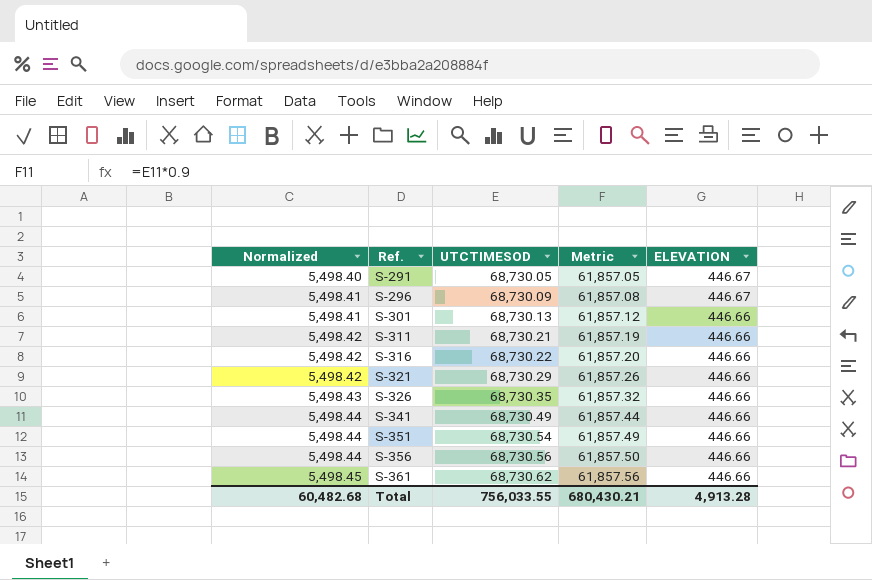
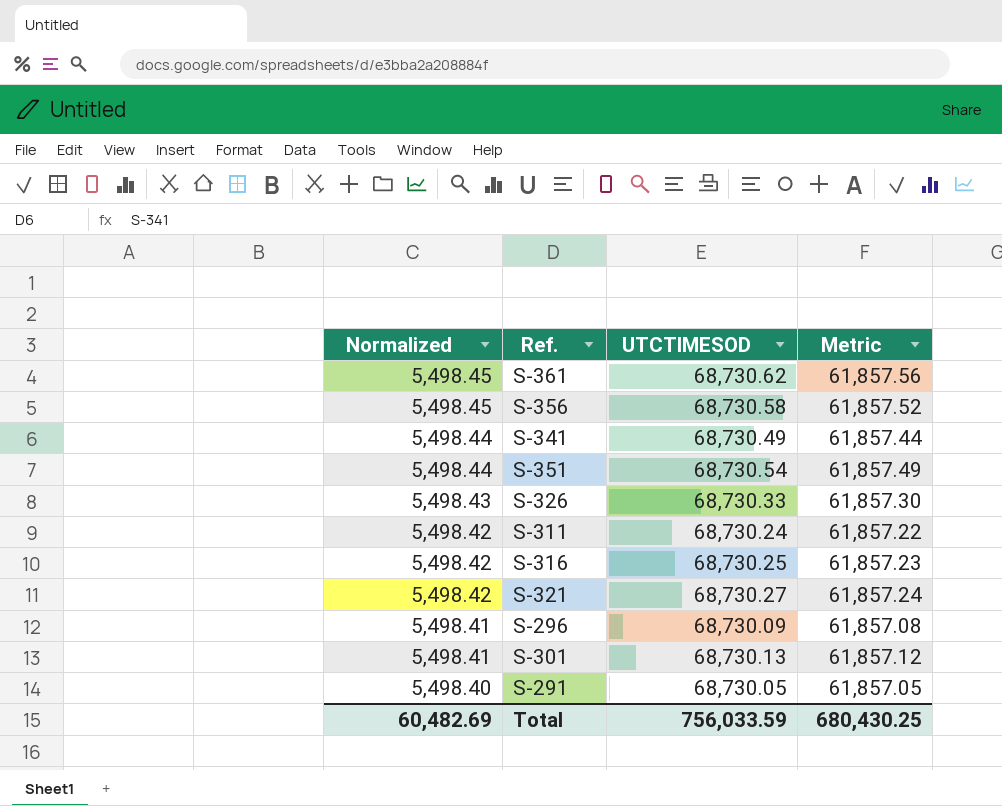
row order: Normalized ascending -> Normalized descending
column ELEVATION | position: 5 -> none
S-356 | Normalized: 5,498.44 -> 5,498.45
S-356 | UTCTIMESOD: 68,730.56 -> 68,730.58
S-356 | Metric: 61,857.50 -> 61,857.52
S-326 | UTCTIMESOD: 68,730.35 -> 68,730.33
S-326 | Metric: 61,857.32 -> 61,857.30
S-311 | UTCTIMESOD: 68,730.21 -> 68,730.24
S-311 | Metric: 61,857.19 -> 61,857.22
S-316 | UTCTIMESOD: 68,730.22 -> 68,730.25
S-316 | Metric: 61,857.20 -> 61,857.23
S-321 | UTCTIMESOD: 68,730.29 -> 68,730.27
S-321 | Metric: 61,857.26 -> 61,857.24
Total | Normalized: 60,482.68 -> 60,482.69
Total | UTCTIMESOD: 756,033.55 -> 756,033.59
Total | Metric: 680,430.21 -> 680,430.25

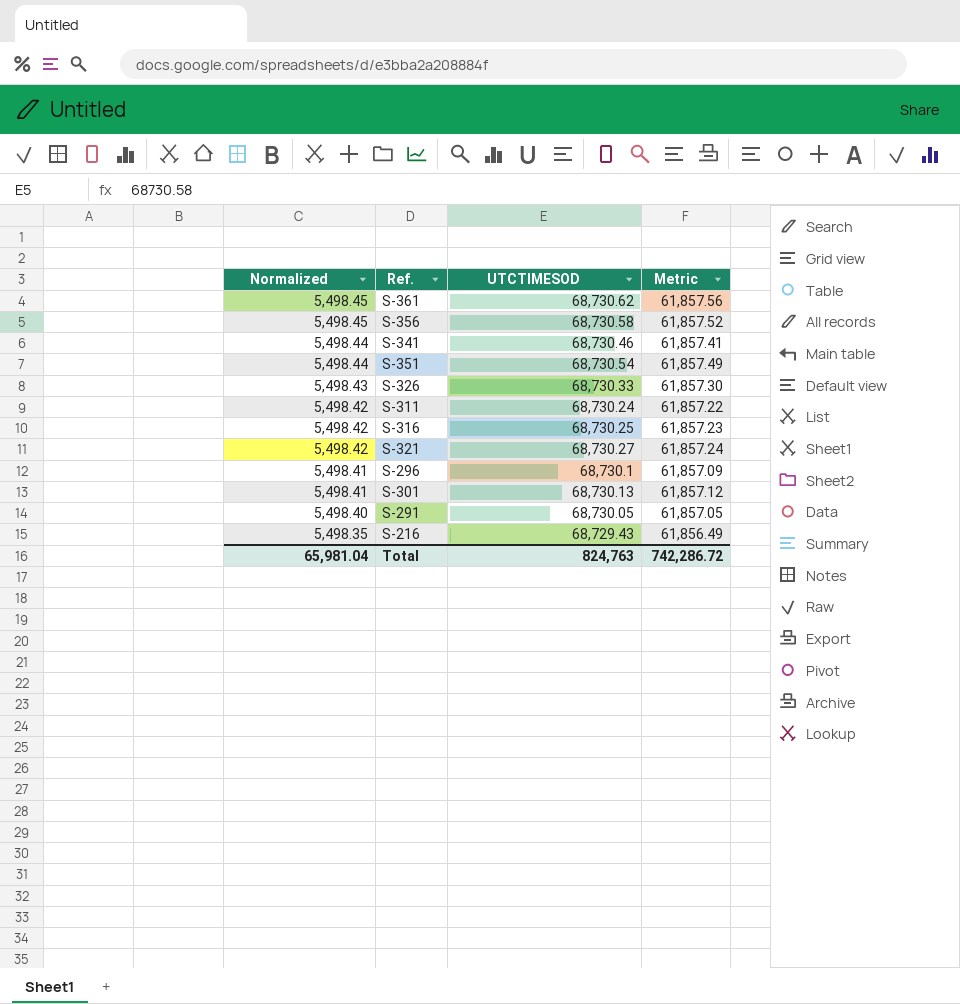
S-341 | UTCTIMESOD: 68,730.49 -> 68,730.46
S-341 | Metric: 61,857.44 -> 61,857.41
S-296 | UTCTIMESOD: 68,730.09 -> 68,730.1
S-296 | Metric: 61,857.08 -> 61,857.09
row S-216: none -> 5,498.35 | 68,729.43 | 61,856.49
Total | Normalized: 60,482.69 -> 65,981.04
Total | UTCTIMESOD: 756,033.59 -> 824,763
Total | Metric: 680,430.25 -> 742,286.72

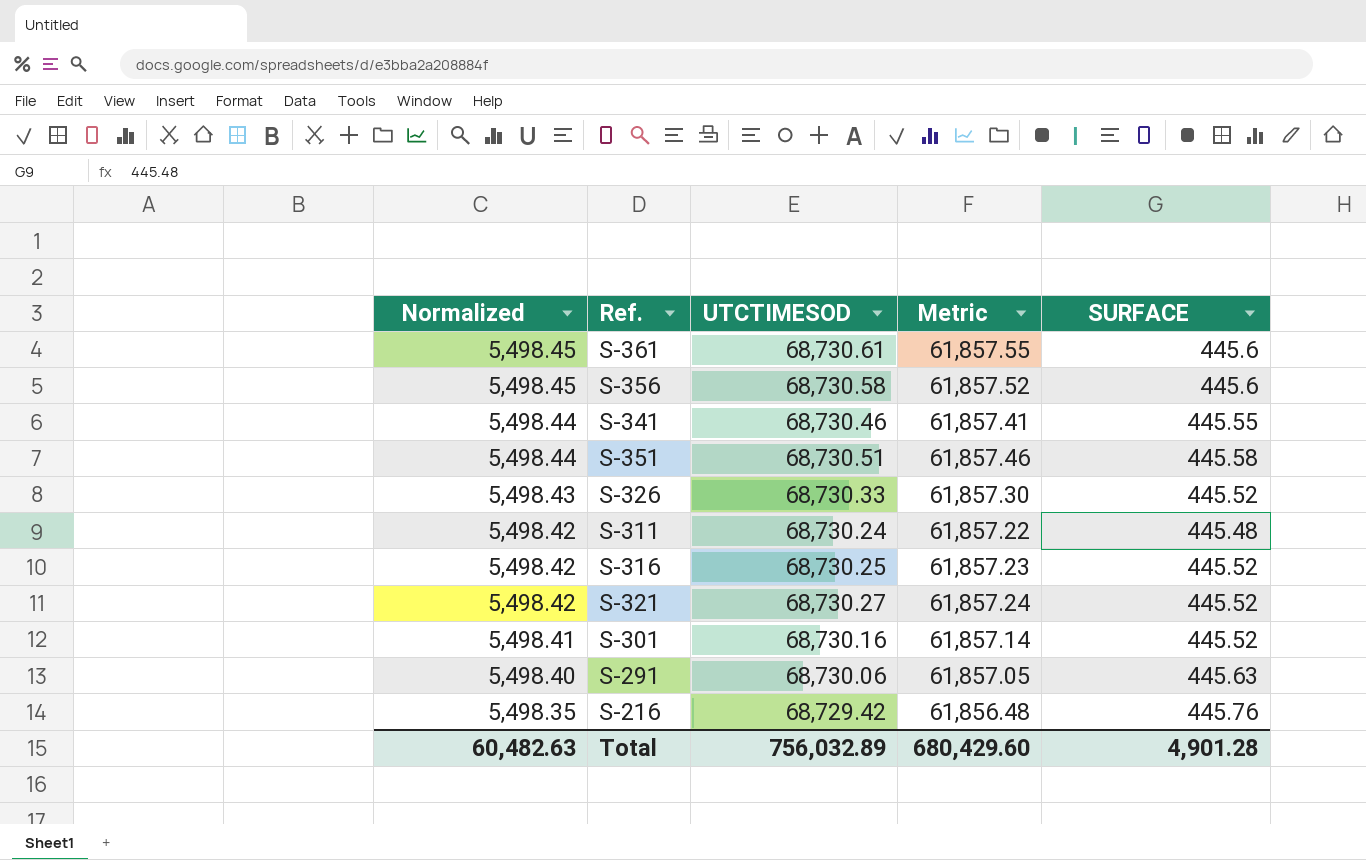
column SURFACE | position: none -> 5
row S-296: 5,498.41 | 68,730.1 | 61,857.09 -> none
S-361 | UTCTIMESOD: 68,730.62 -> 68,730.61
S-361 | Metric: 61,857.56 -> 61,857.55
S-351 | UTCTIMESOD: 68,730.54 -> 68,730.51
S-351 | Metric: 61,857.49 -> 61,857.46
S-301 | UTCTIMESOD: 68,730.13 -> 68,730.16
S-301 | Metric: 61,857.12 -> 61,857.14
S-291 | UTCTIMESOD: 68,730.05 -> 68,730.06
S-216 | UTCTIMESOD: 68,729.43 -> 68,729.42
S-216 | Metric: 61,856.49 -> 61,856.48
Total | Normalized: 65,981.04 -> 60,482.63
Total | UTCTIMESOD: 824,763 -> 756,032.89
Total | Metric: 742,286.72 -> 680,429.60

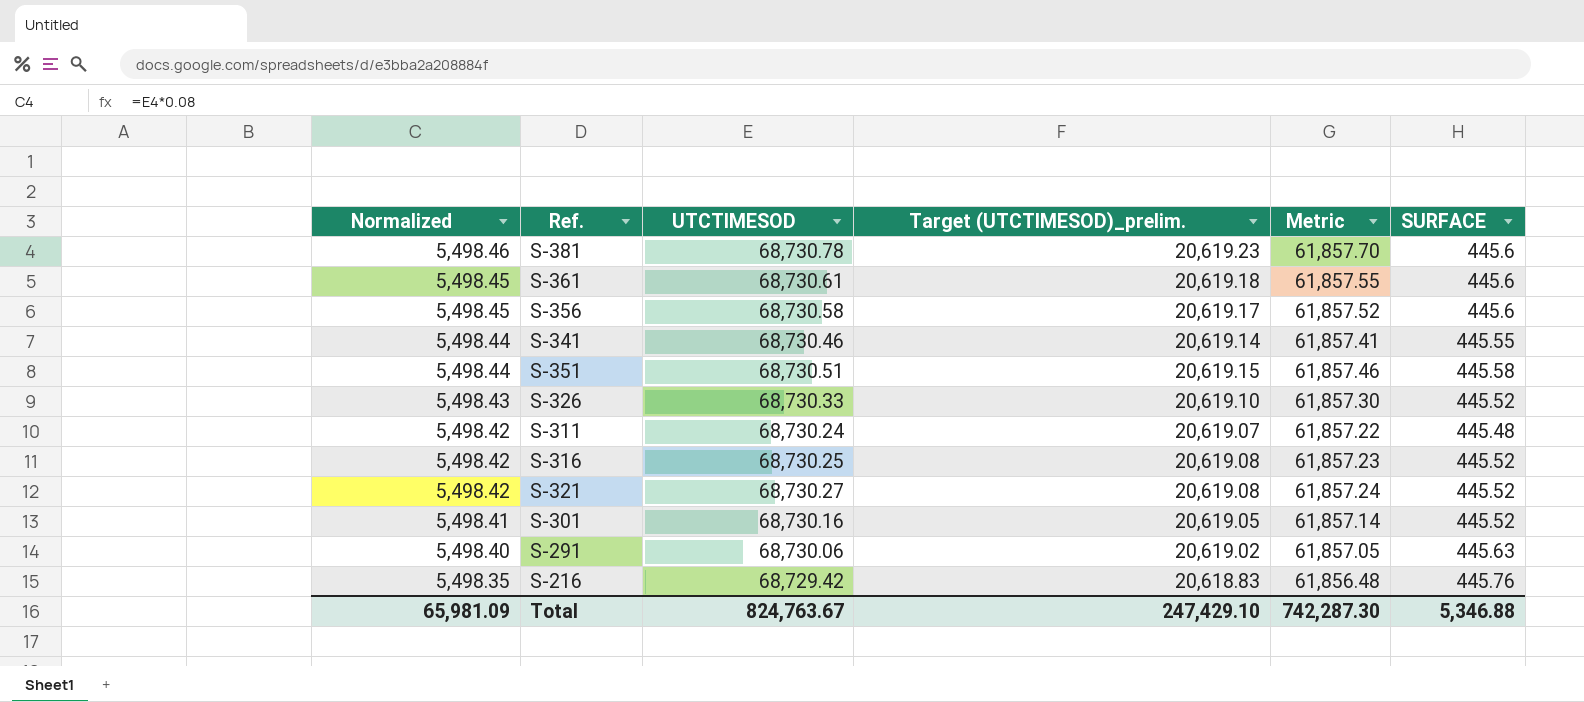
column Target (UTCTIMESOD)_prelim. | formula: none -> [UTCTIMESOD] * 0.3
row S-381: none -> 5,498.46 | 68,730.78 | 20,619.23 | 61,857.70 | 445.6
Total | Normalized: 60,482.63 -> 65,981.09
Total | UTCTIMESOD: 756,032.89 -> 824,763.67
Total | Metric: 680,429.60 -> 742,287.30
Total | SURFACE: 4,901.28 -> 5,346.88

